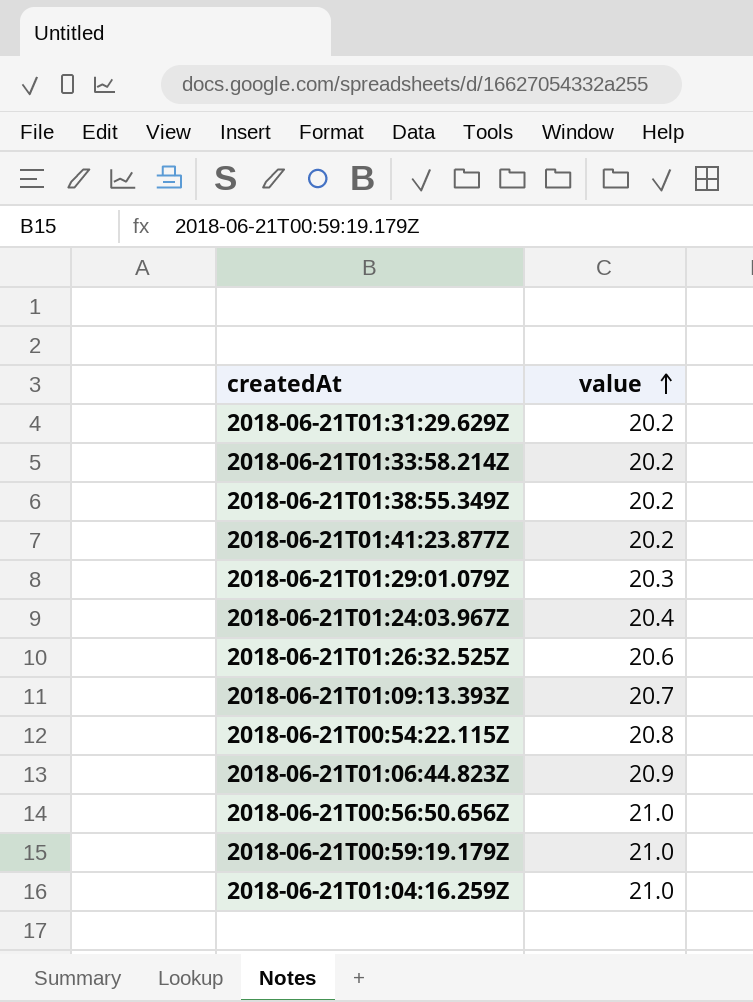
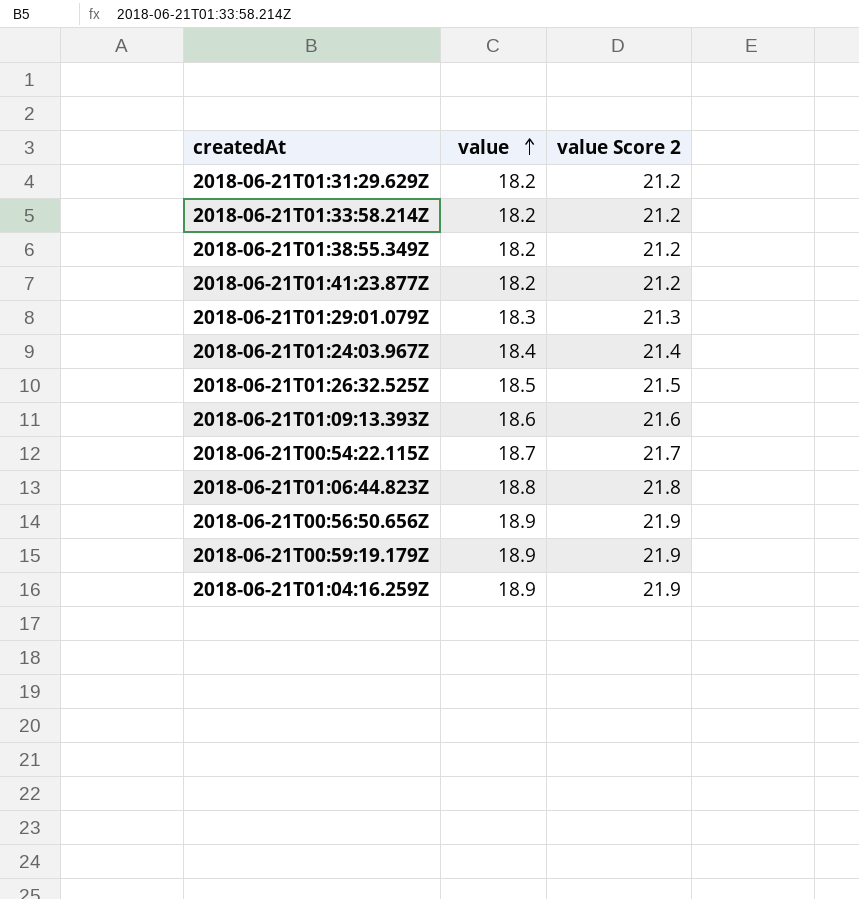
column value Score 2 | formula: none -> [value] + 3
2018-06-21T01:31:29.629Z | value: 20.2 -> 18.2
2018-06-21T01:33:58.214Z | value: 20.2 -> 18.2
2018-06-21T01:38:55.349Z | value: 20.2 -> 18.2
2018-06-21T01:41:23.877Z | value: 20.2 -> 18.2
2018-06-21T01:29:01.079Z | value: 20.3 -> 18.3
2018-06-21T01:24:03.967Z | value: 20.4 -> 18.4
2018-06-21T01:26:32.525Z | value: 20.6 -> 18.5
2018-06-21T01:09:13.393Z | value: 20.7 -> 18.6
2018-06-21T00:54:22.115Z | value: 20.8 -> 18.7
2018-06-21T01:06:44.823Z | value: 20.9 -> 18.8
2018-06-21T00:56:50.656Z | value: 21.0 -> 18.9
2018-06-21T00:59:19.179Z | value: 21.0 -> 18.9
2018-06-21T01:04:16.259Z | value: 21.0 -> 18.9

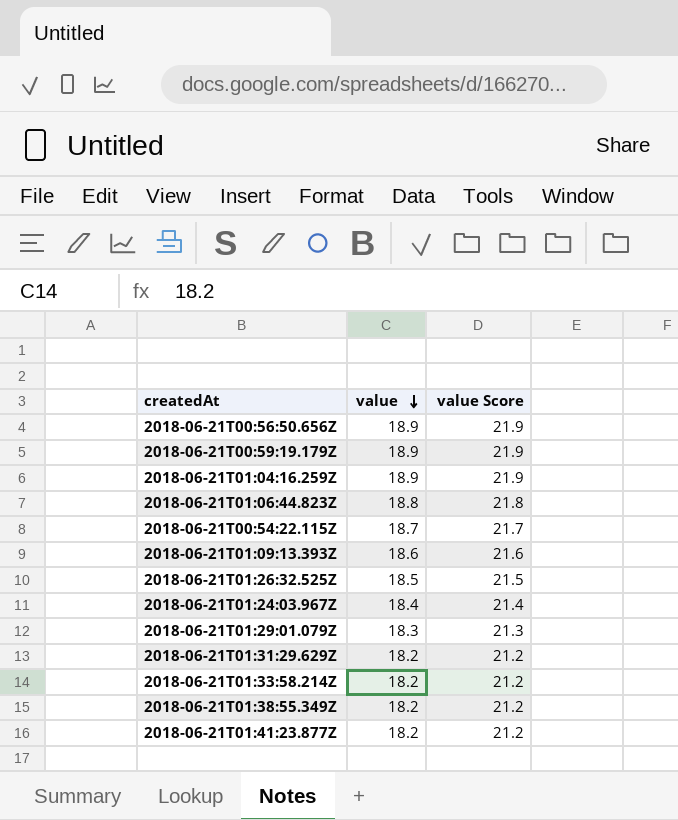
row order: value ascending -> value descending
column name: value Score 2 -> value Score

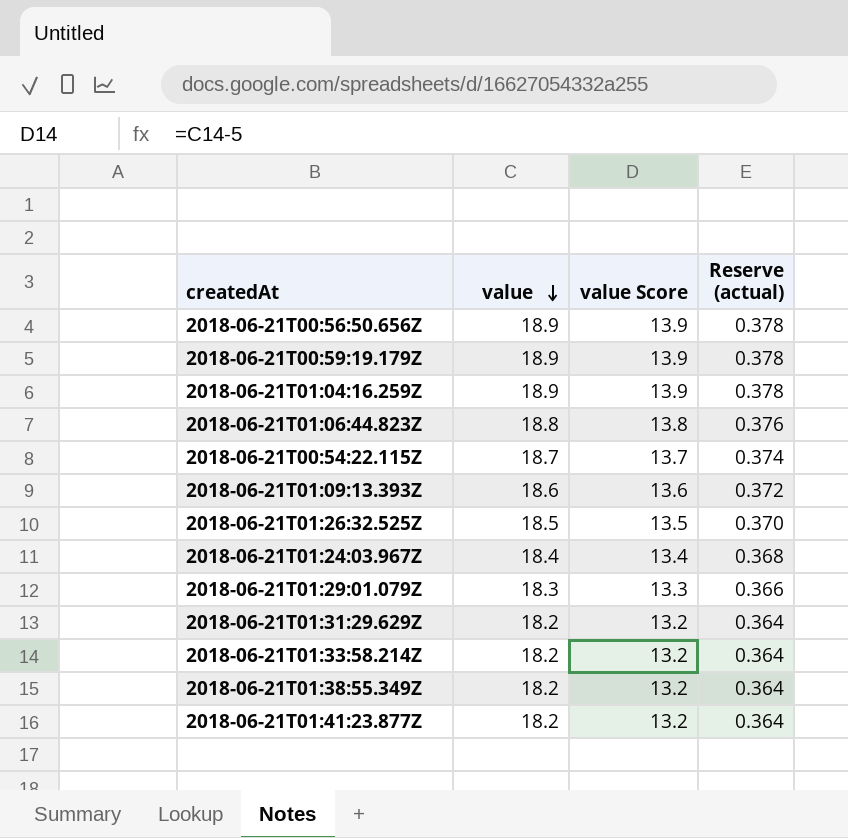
column value Score | formula: [value] + 3 -> [value] - 5
column Reserve (actual) | formula: none -> [value] * 0.02

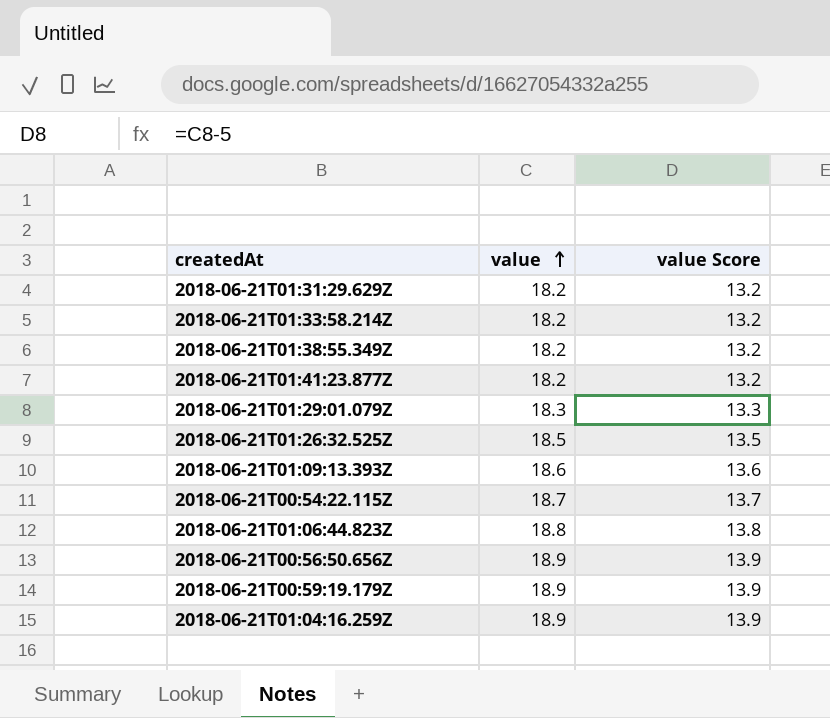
row order: value descending -> value ascending
column Reserve (actual) | formula: [value] * 0.02 -> none
row 2018-06-21T01:24:03.967Z: 18.4 | 13.4 | 0.368 -> none

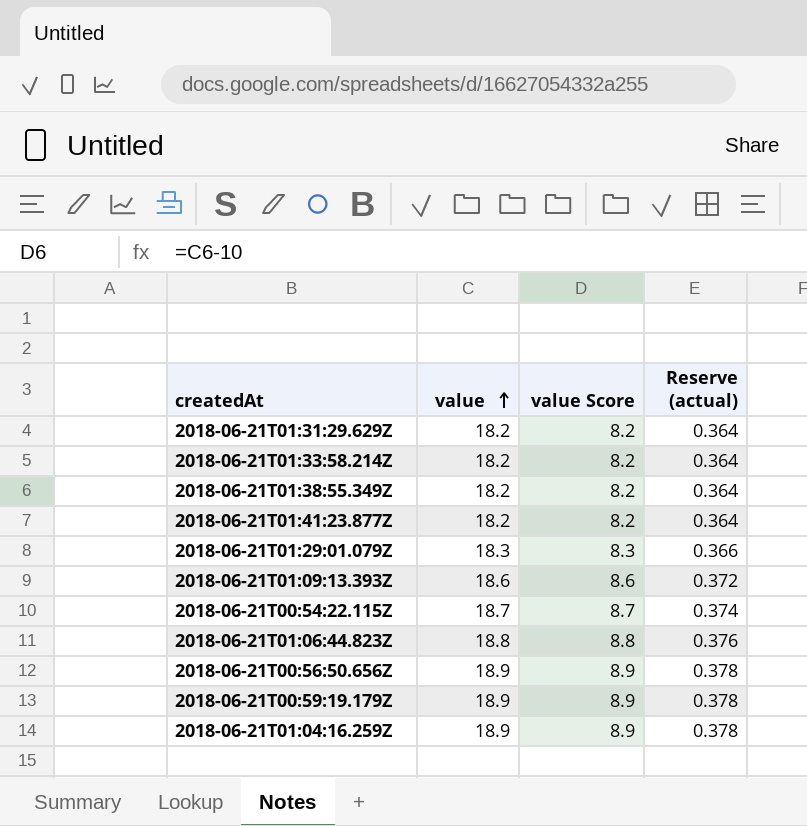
column value Score | formula: [value] - 5 -> [value] - 10
column Reserve (actual) | formula: none -> [value] * 0.02
row 2018-06-21T01:26:32.525Z: 18.5 | 13.5 -> none

